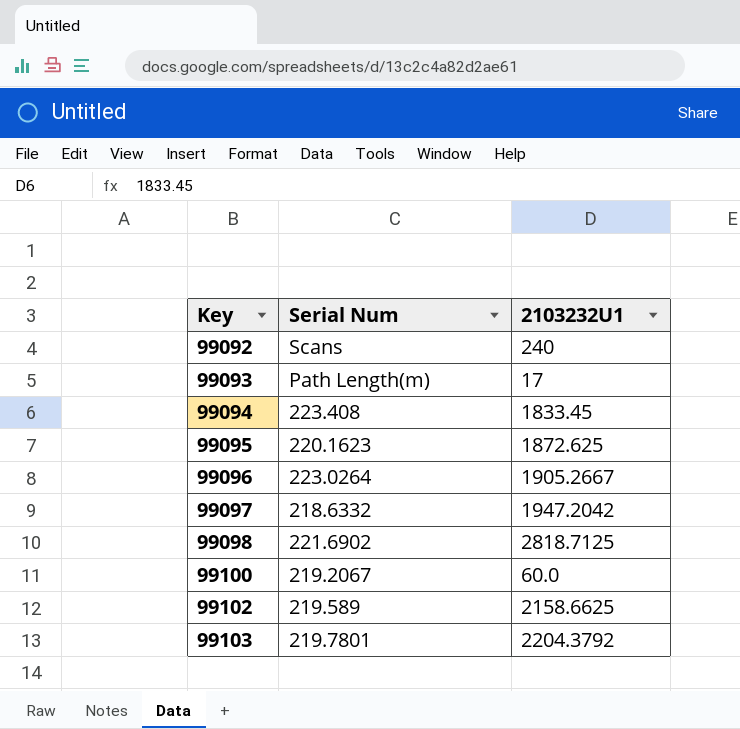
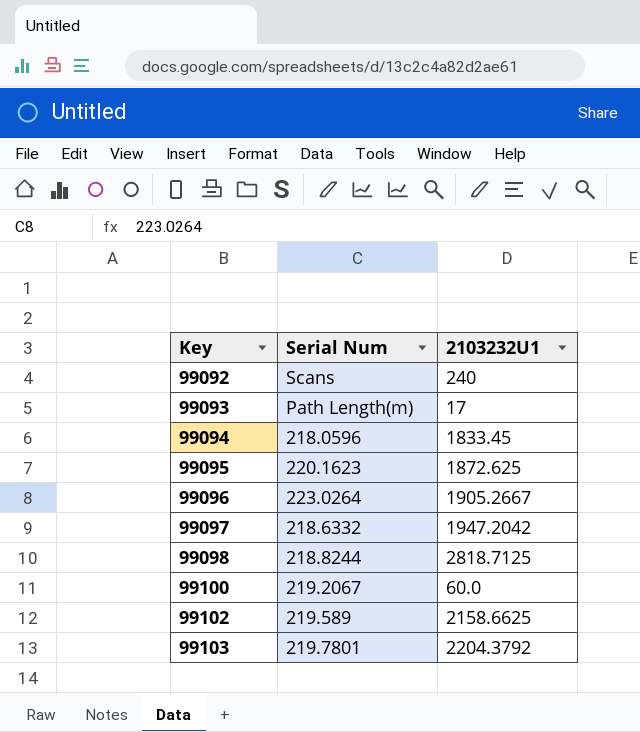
99094 | Serial Num: 223.408 -> 218.0596
99098 | Serial Num: 221.6902 -> 218.8244

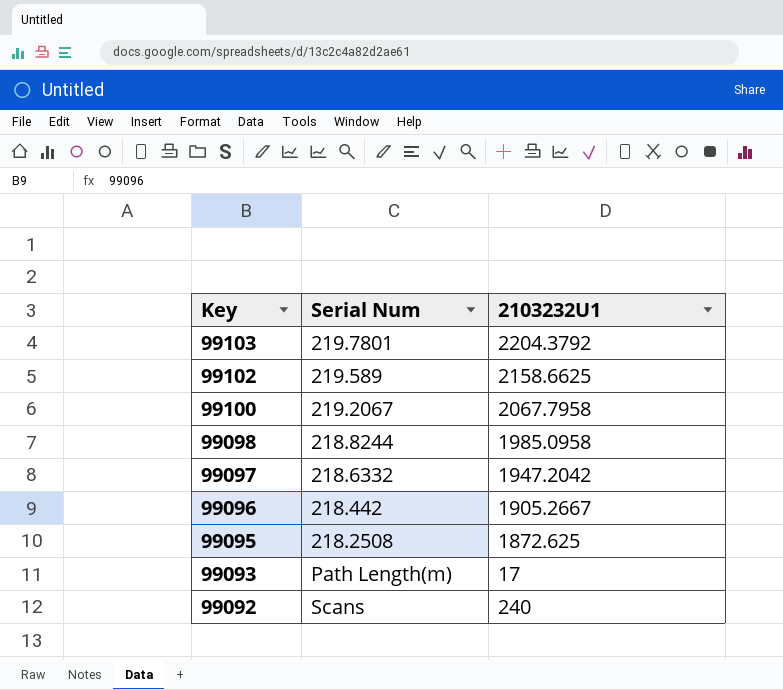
row order: Key ascending -> Key descending
row 99094: 218.0596 | 1833.45 -> none
99100 | 2103232U1: 60.0 -> 2067.7958
99098 | 2103232U1: 2818.7125 -> 1985.0958
99096 | Serial Num: 223.0264 -> 218.442
99095 | Serial Num: 220.1623 -> 218.2508

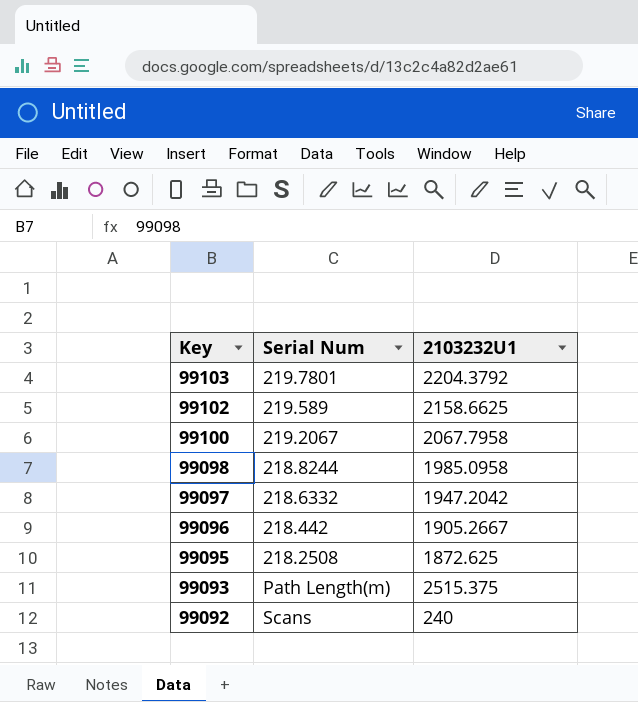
99093 | 2103232U1: 17 -> 2515.375

